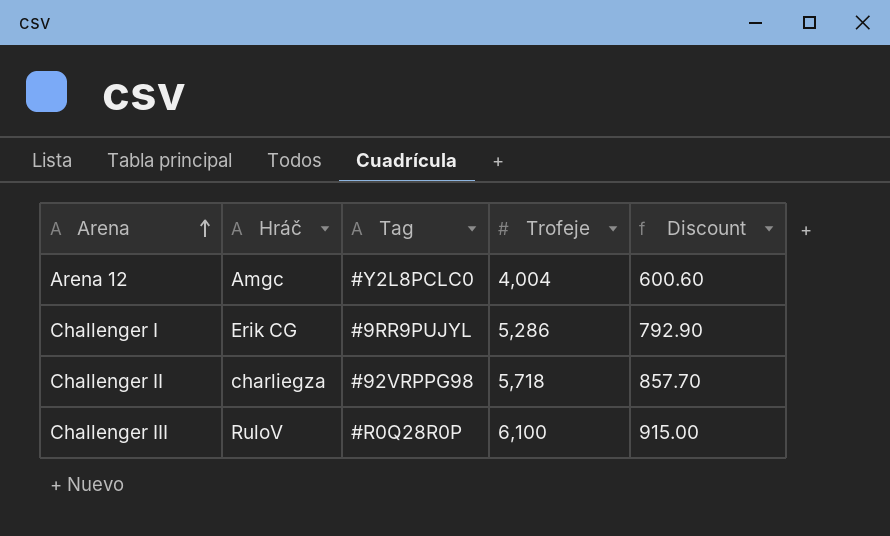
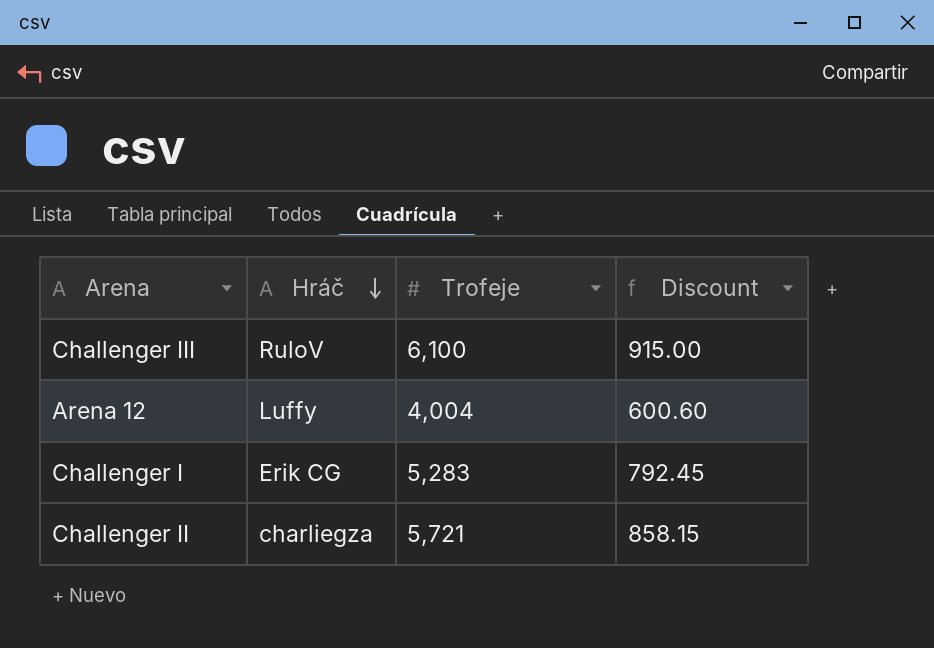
row order: Arena ascending -> Hráč descending
column Tag | position: 3 -> none
Arena 12 | Hráč: Amgc -> Luffy
Challenger I | Trofeje: 5,286 -> 5,283
Challenger I | Discount: 792.90 -> 792.45
Challenger II | Trofeje: 5,718 -> 5,721
Challenger II | Discount: 857.70 -> 858.15

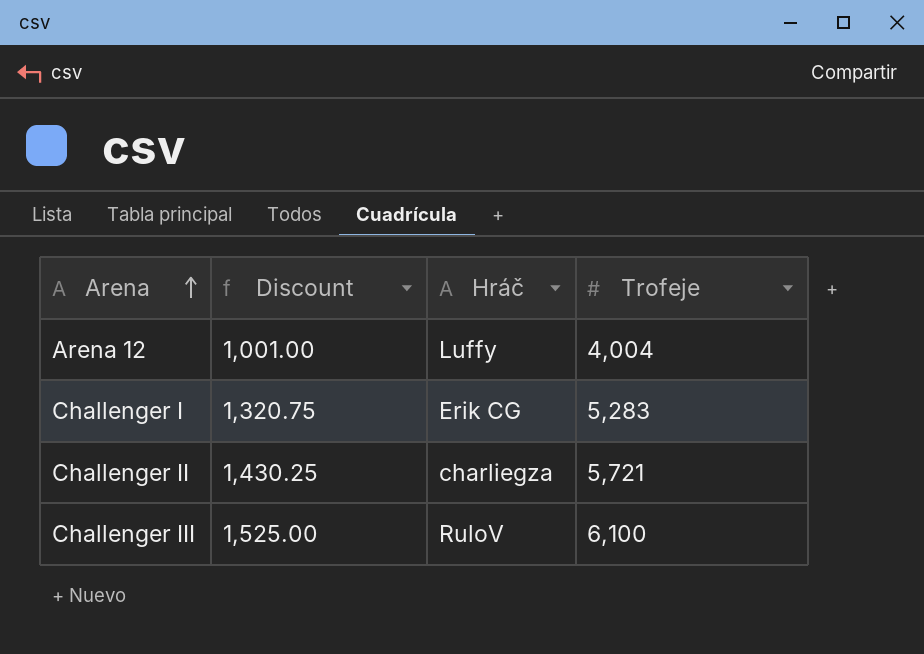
row order: Hráč descending -> Arena ascending
column Discount | formula: [Trofeje] * 0.15 -> [Trofeje] * 0.25
column Discount | position: 4 -> 2

